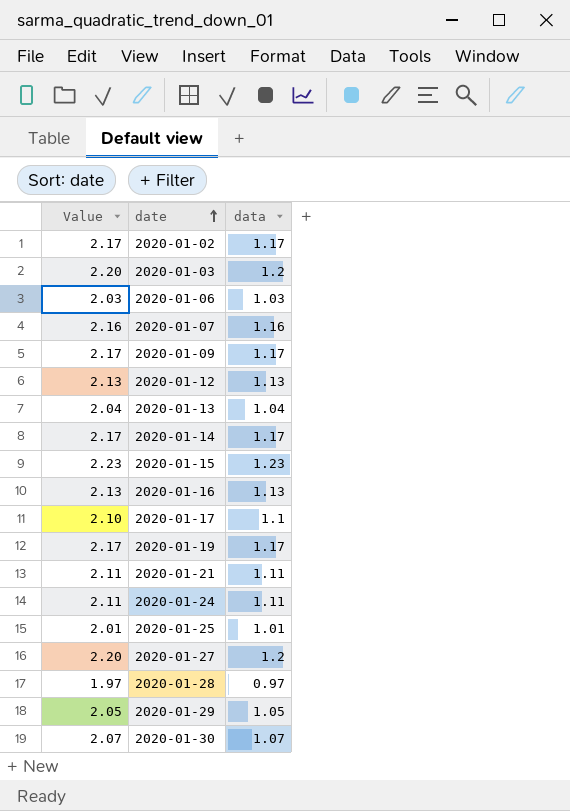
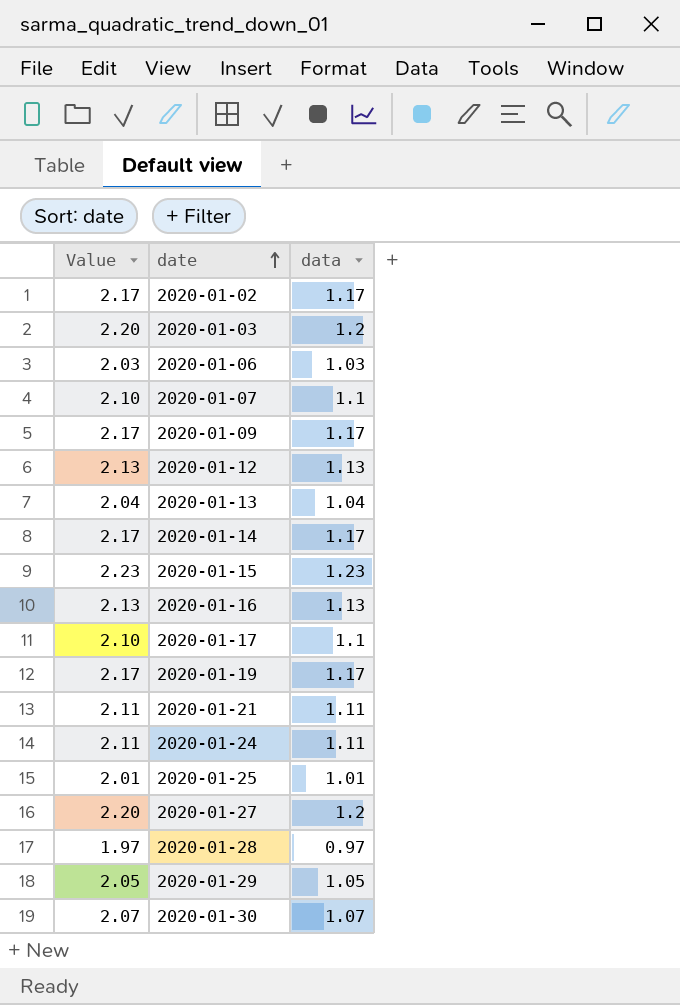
2020-01-07 | Value: 2.16 -> 2.10
2020-01-07 | data: 1.16 -> 1.1

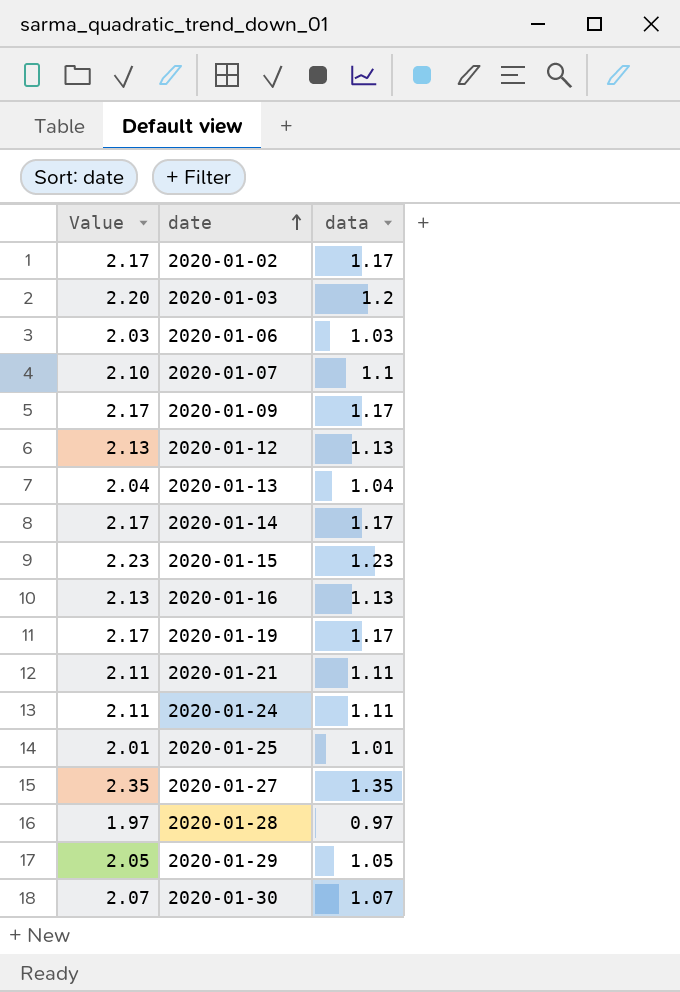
row 2020-01-17: 2.10 | 1.1 -> none
2020-01-27 | Value: 2.20 -> 2.35
2020-01-27 | data: 1.2 -> 1.35

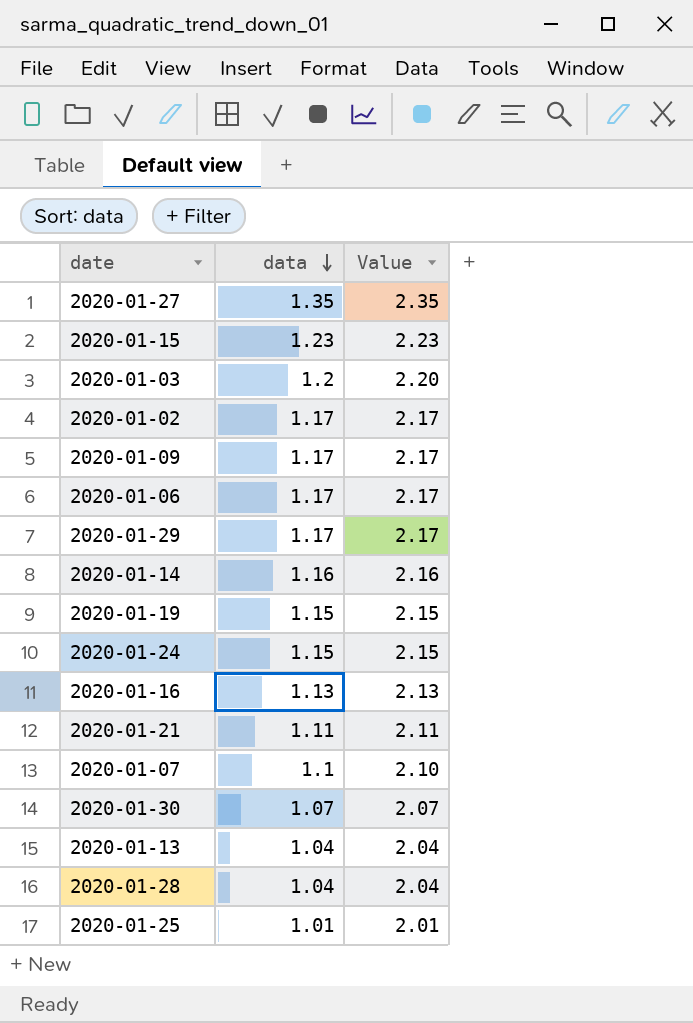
row order: date ascending -> data descending
column Value | position: 1 -> 3
row 2020-01-12: 2.13 | 1.13 -> none
2020-01-06 | data: 1.03 -> 1.17
2020-01-06 | Value: 2.03 -> 2.17
2020-01-29 | data: 1.05 -> 1.17
2020-01-29 | Value: 2.05 -> 2.17
2020-01-14 | data: 1.17 -> 1.16
2020-01-14 | Value: 2.17 -> 2.16
2020-01-19 | data: 1.17 -> 1.15
2020-01-19 | Value: 2.17 -> 2.15
2020-01-24 | data: 1.11 -> 1.15
2020-01-24 | Value: 2.11 -> 2.15
2020-01-28 | data: 0.97 -> 1.04
2020-01-28 | Value: 1.97 -> 2.04

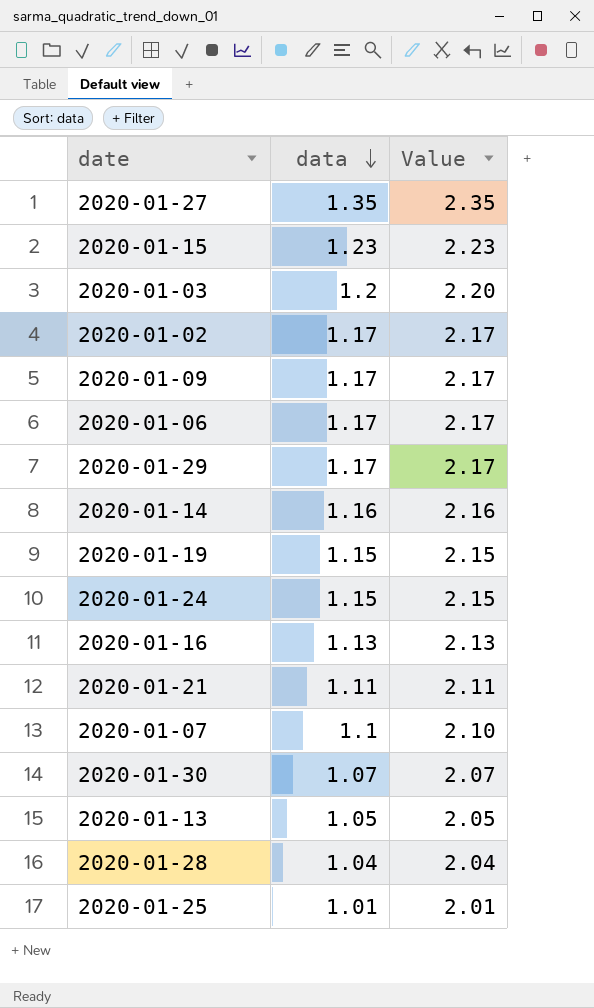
2020-01-13 | data: 1.04 -> 1.05
2020-01-13 | Value: 2.04 -> 2.05

